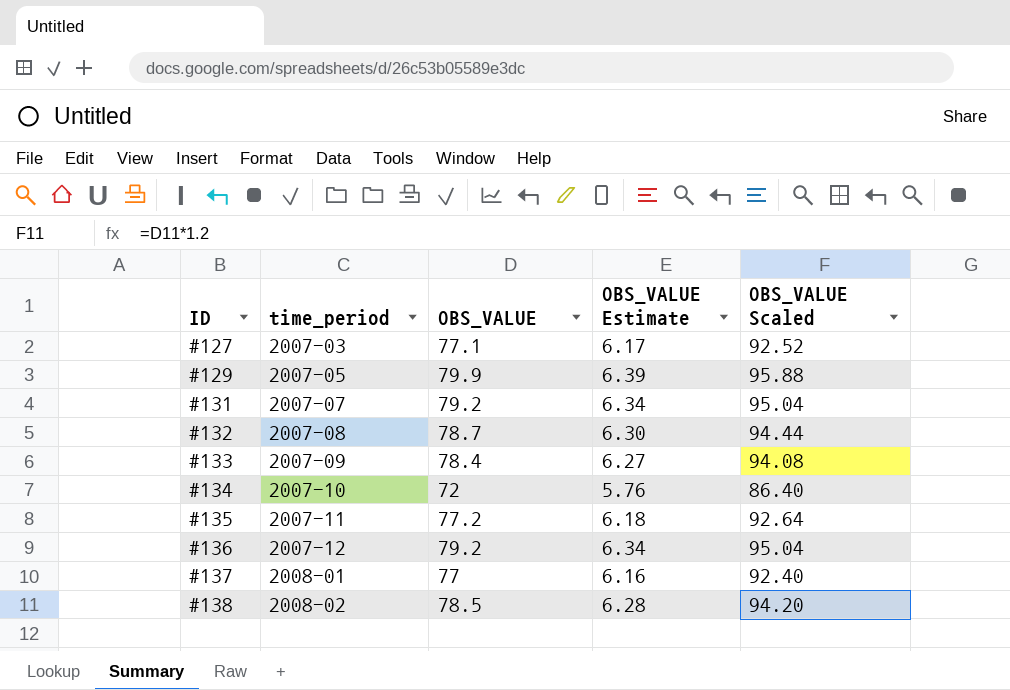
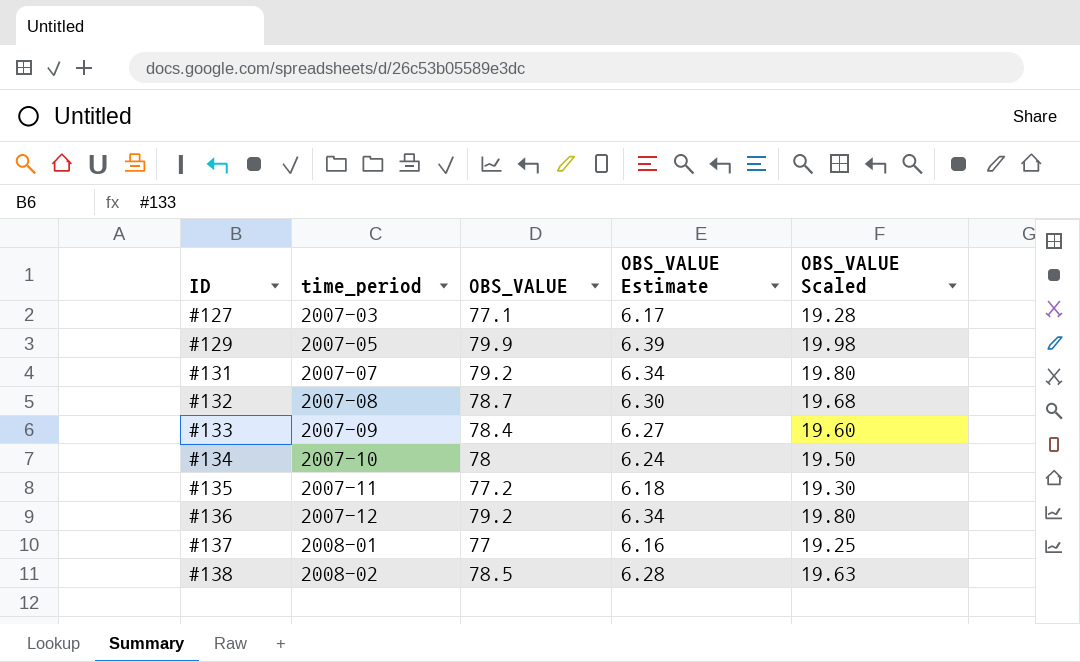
column OBS_VALUE Scaled | formula: [OBS_VALUE] * 1.2 -> [OBS_VALUE] * 0.25
#134 | OBS_VALUE: 72 -> 78
#134 | OBS_VALUE Estimate: 5.76 -> 6.24

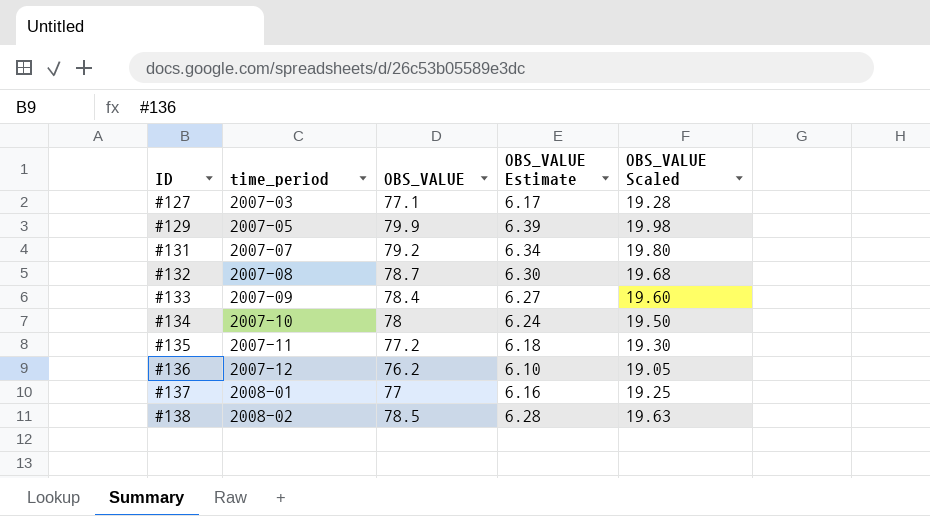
#136 | OBS_VALUE: 79.2 -> 76.2
#136 | OBS_VALUE Estimate: 6.34 -> 6.10
#136 | OBS_VALUE Scaled: 19.80 -> 19.05

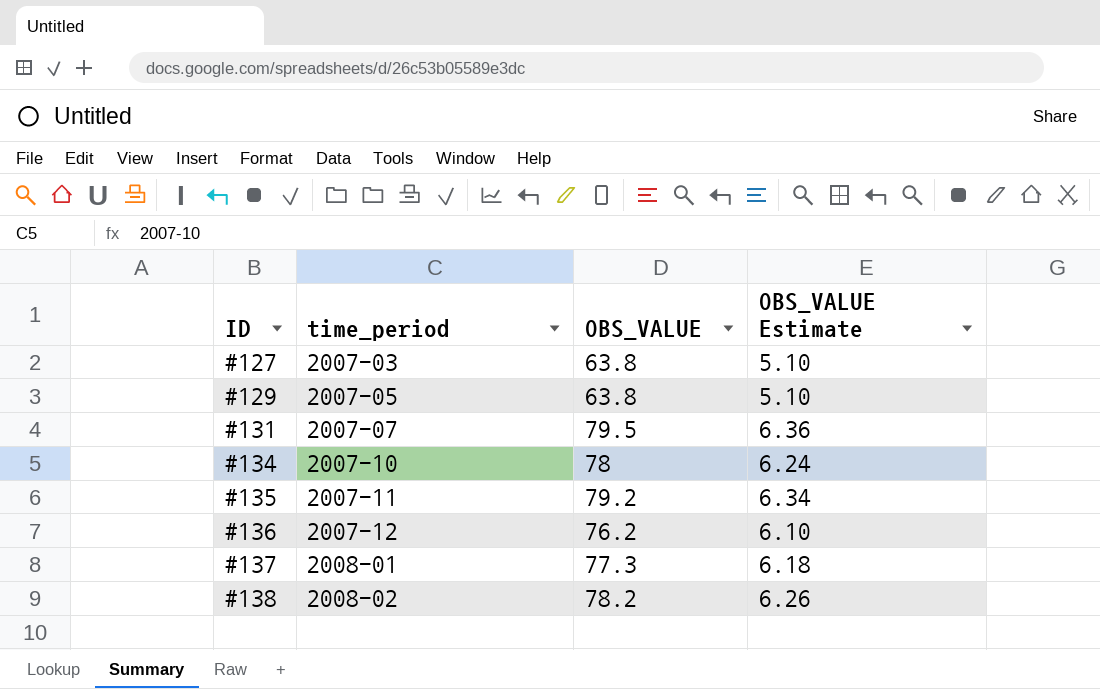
column OBS_VALUE Scaled | formula: [OBS_VALUE] * 0.25 -> none
row #132: 2007-08 | 78.7 | 6.30 | 19.68 -> none
row #133: 2007-09 | 78.4 | 6.27 | 19.60 -> none
#127 | OBS_VALUE: 77.1 -> 63.8
#127 | OBS_VALUE Estimate: 6.17 -> 5.10
#129 | OBS_VALUE: 79.9 -> 63.8
#129 | OBS_VALUE Estimate: 6.39 -> 5.10
#131 | OBS_VALUE: 79.2 -> 79.5
#131 | OBS_VALUE Estimate: 6.34 -> 6.36
#135 | OBS_VALUE: 77.2 -> 79.2
#135 | OBS_VALUE Estimate: 6.18 -> 6.34
#137 | OBS_VALUE: 77 -> 77.3
#137 | OBS_VALUE Estimate: 6.16 -> 6.18
#138 | OBS_VALUE: 78.5 -> 78.2
#138 | OBS_VALUE Estimate: 6.28 -> 6.26

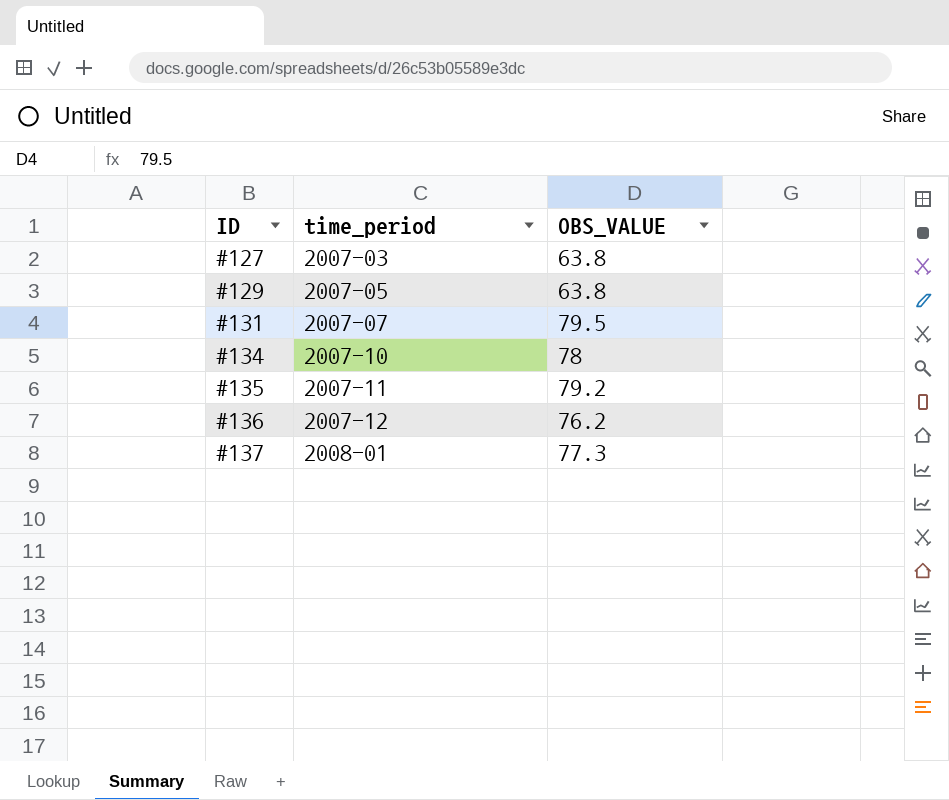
column OBS_VALUE Estimate | formula: [OBS_VALUE] * 0.08 -> none
row #138: 2008-02 | 78.2 | 6.26 -> none

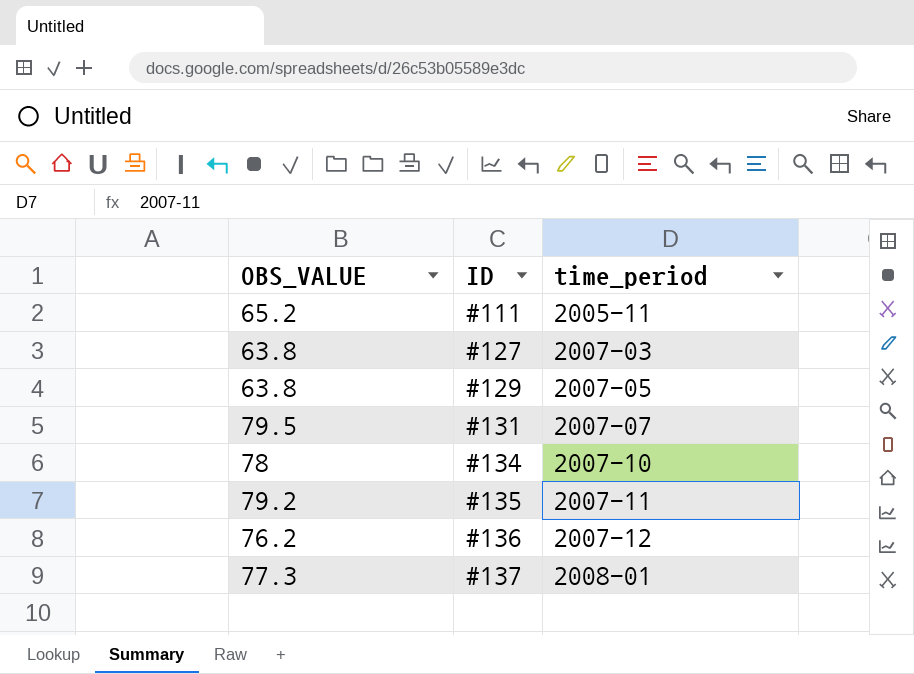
column OBS_VALUE | position: 3 -> 1
row #111: none -> 65.2 | 2005-11

